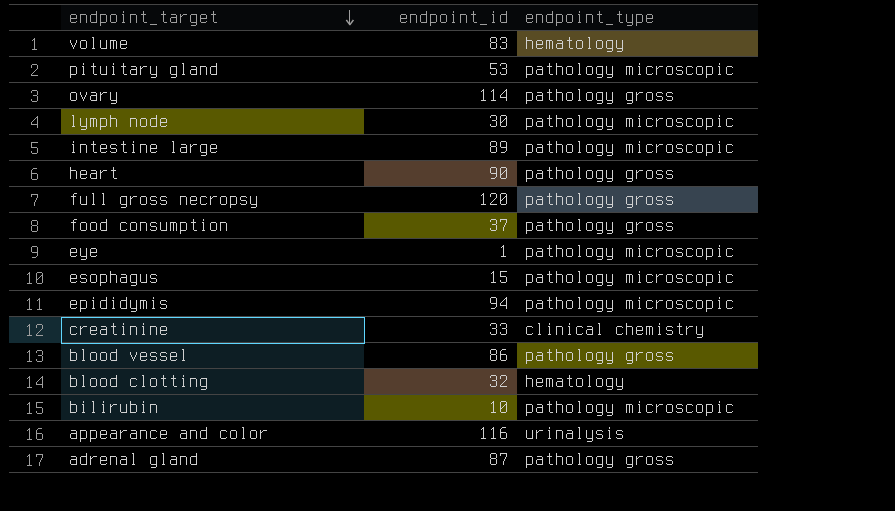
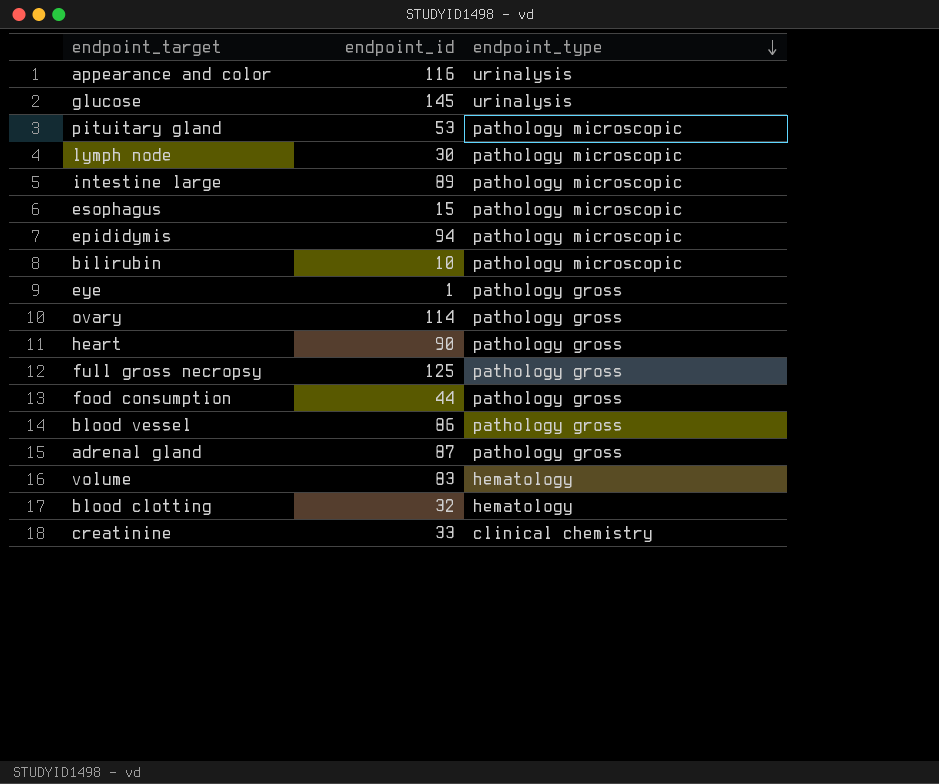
row order: endpoint_target descending -> endpoint_type descending
row glucose: none -> 145 | urinalysis
eye | endpoint_type: pathology microscopic -> pathology gross
full gross necropsy | endpoint_id: 120 -> 125
food consumption | endpoint_id: 37 -> 44

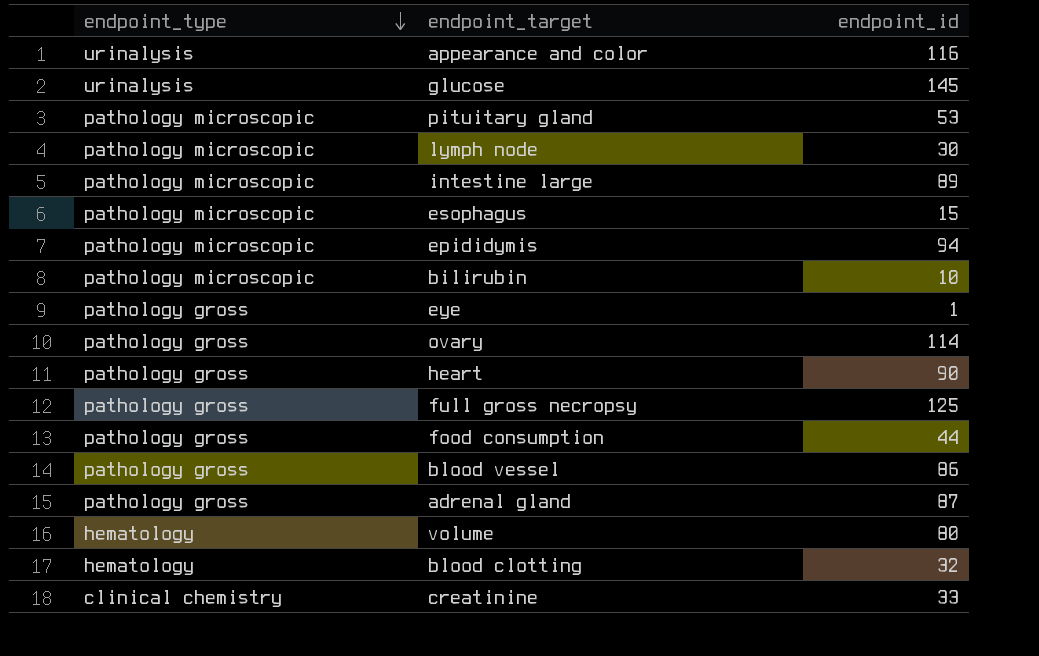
column endpoint_type | position: 3 -> 1
volume | endpoint_id: 83 -> 80

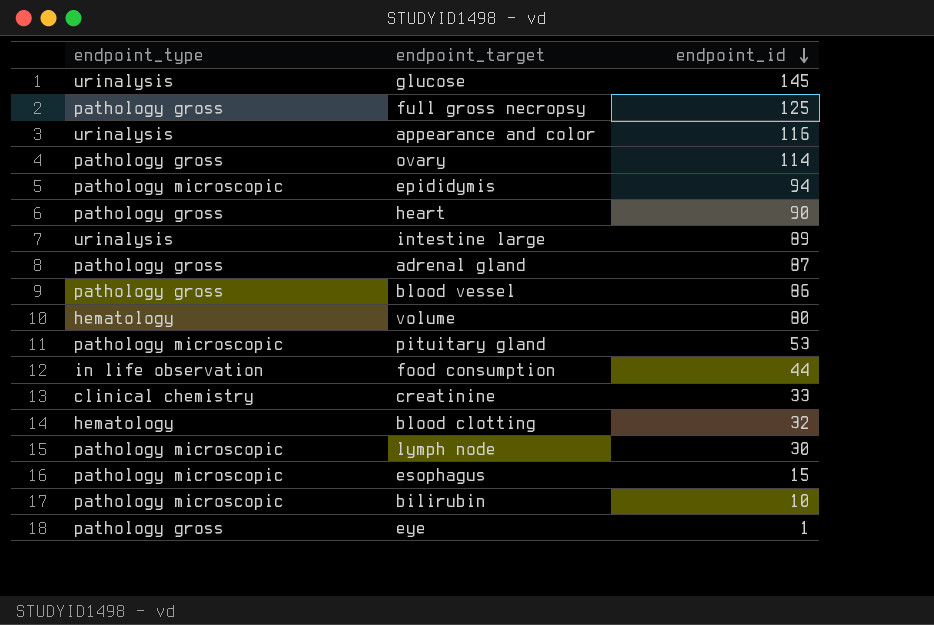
row order: endpoint_type descending -> endpoint_id descending
intestine large | endpoint_type: pathology microscopic -> urinalysis
food consumption | endpoint_type: pathology gross -> in life observation

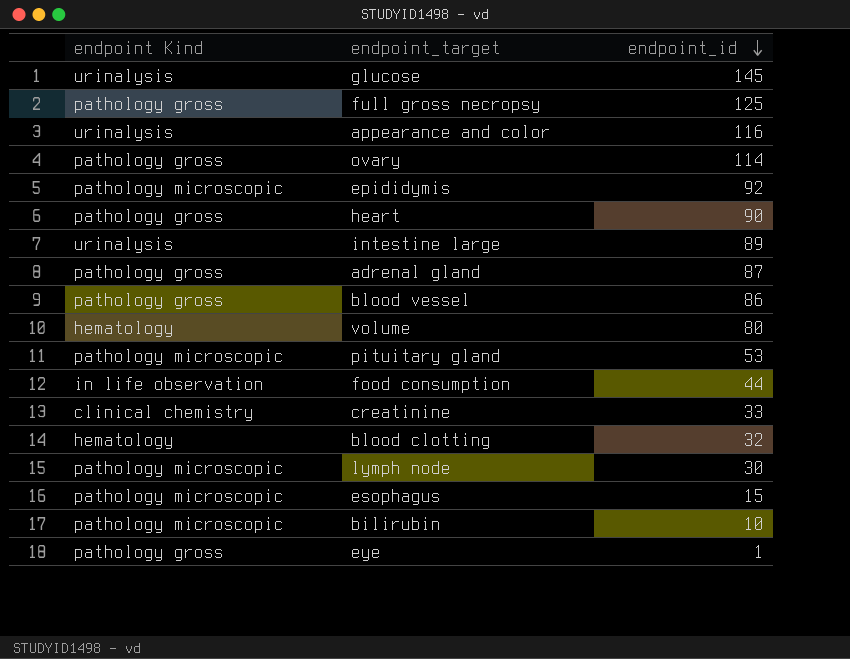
column name: endpoint_type -> endpoint Kind
epididymis | endpoint_id: 94 -> 92

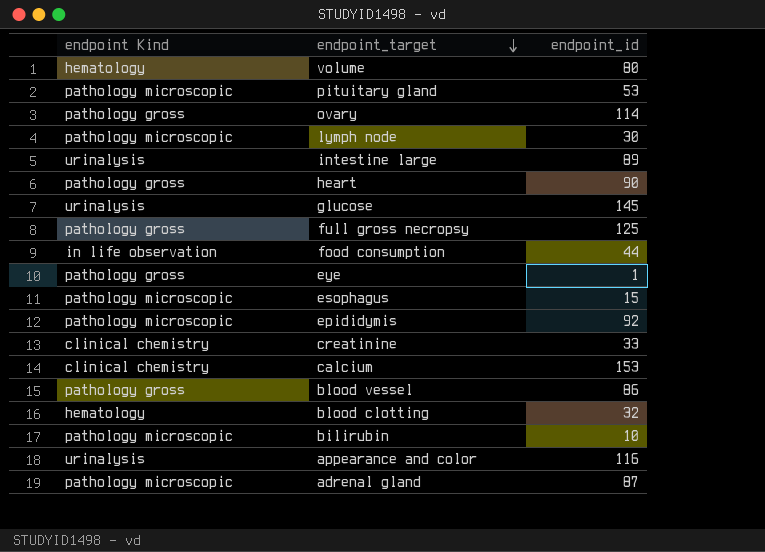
row order: endpoint_id descending -> endpoint_target descending
row calcium: none -> clinical chemistry | 153
adrenal gland | endpoint Kind: pathology gross -> pathology microscopic

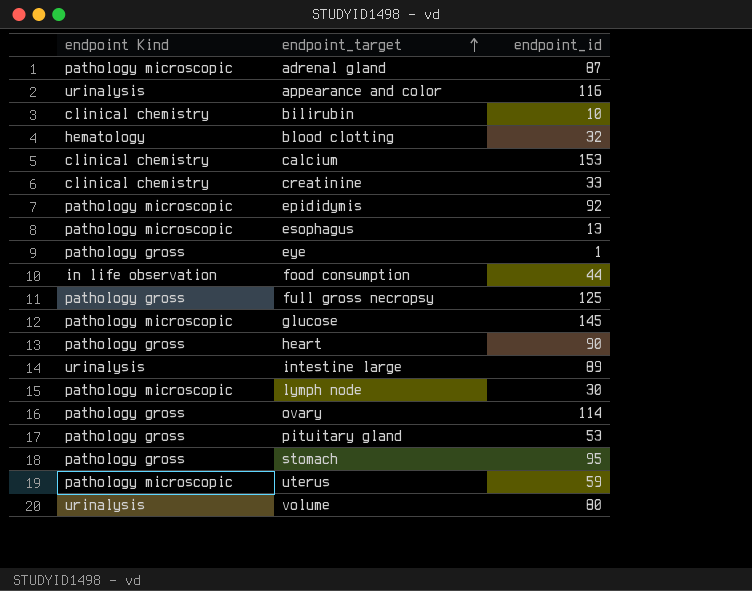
row order: endpoint_target descending -> endpoint_target ascending
row blood vessel: pathology gross | 86 -> none
bilirubin | endpoint Kind: pathology microscopic -> clinical chemistry
esophagus | endpoint_id: 15 -> 13
glucose | endpoint Kind: urinalysis -> pathology microscopic
pituitary gland | endpoint Kind: pathology microscopic -> pathology gross
row stomach: none -> pathology gross | 95
row uterus: none -> pathology microscopic | 59
volume | endpoint Kind: hematology -> urinalysis

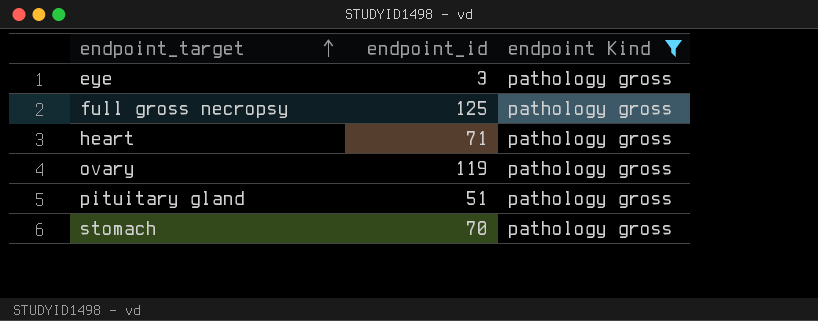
filter: none -> endpoint Kind = pathology gross
column endpoint Kind | position: 1 -> 3
eye | endpoint_id: 1 -> 3
heart | endpoint_id: 90 -> 71
ovary | endpoint_id: 114 -> 119
pituitary gland | endpoint_id: 53 -> 51
stomach | endpoint_id: 95 -> 70

